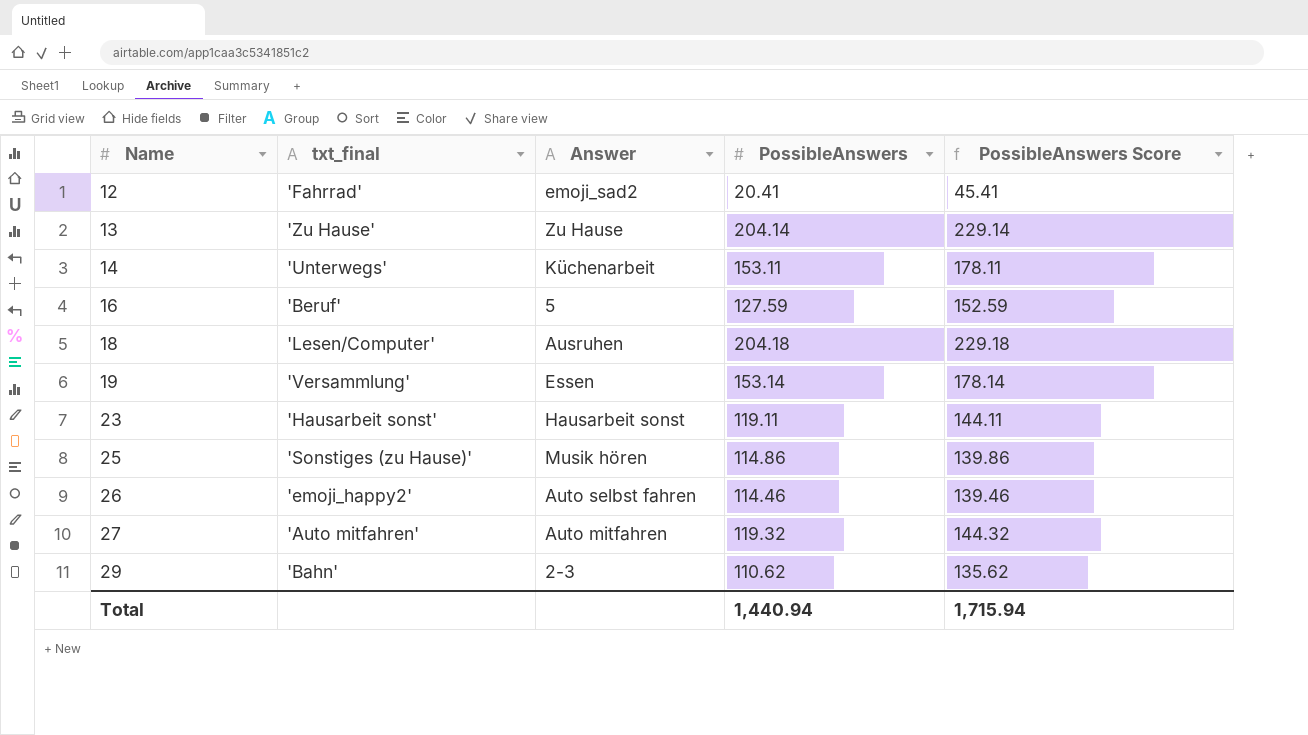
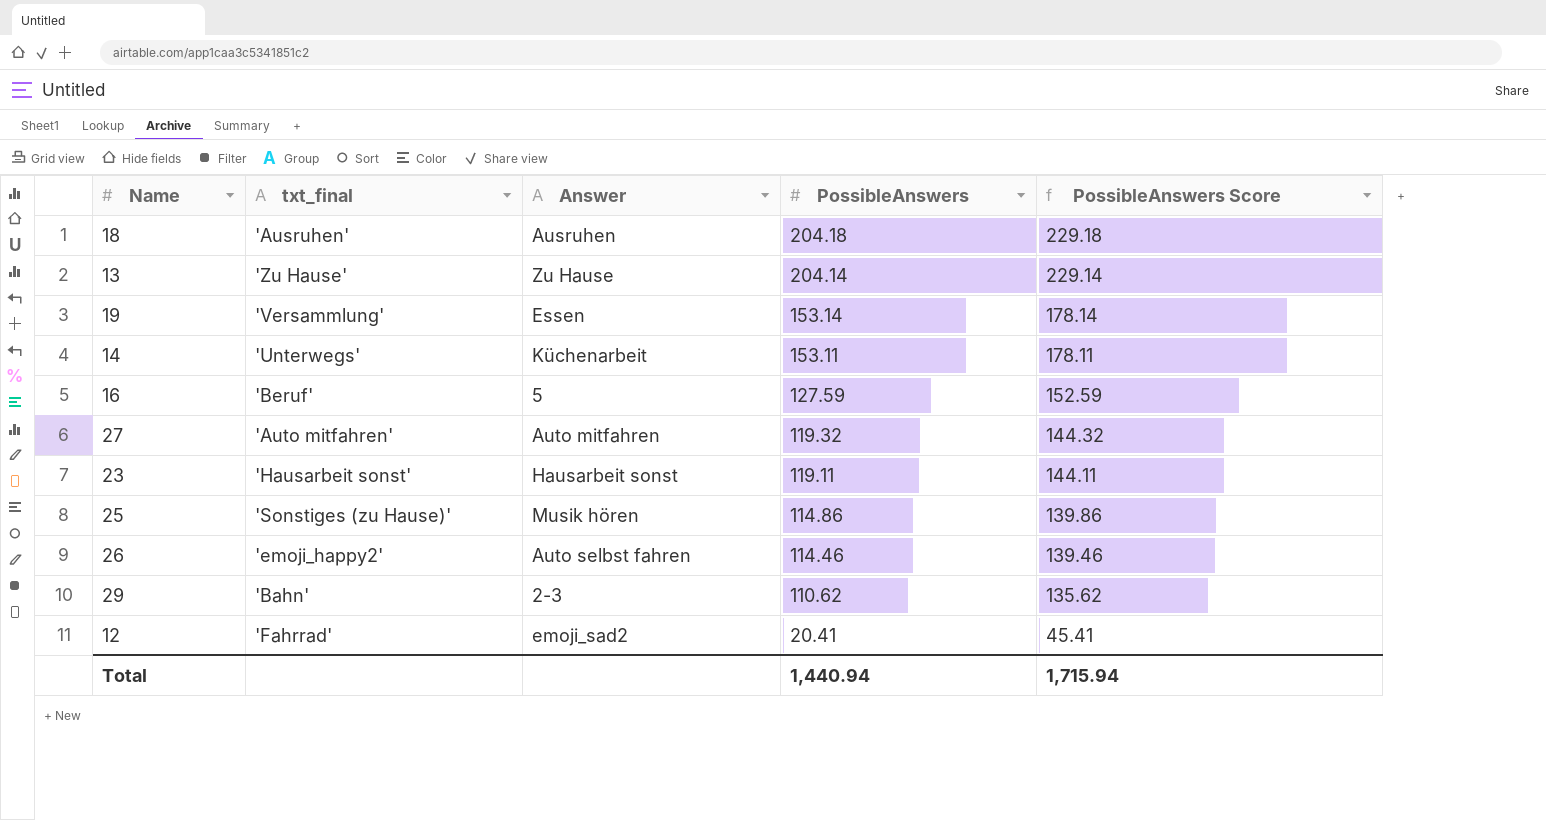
row order: Name ascending -> PossibleAnswers descending
18 | txt_final: 'Lesen/Computer' -> 'Ausruhen'

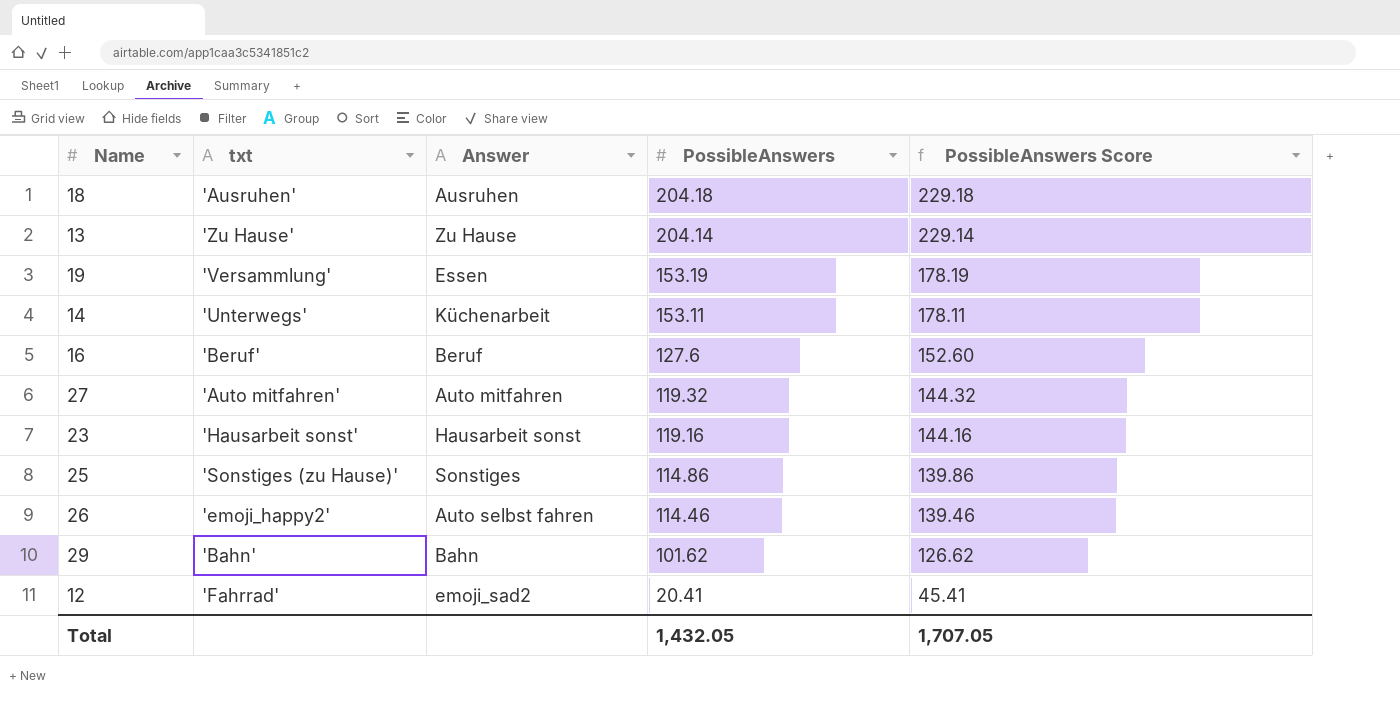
column name: txt_final -> txt
19 | PossibleAnswers: 153.14 -> 153.19
19 | PossibleAnswers Score: 178.14 -> 178.19
16 | Answer: 5 -> Beruf
16 | PossibleAnswers: 127.59 -> 127.6
16 | PossibleAnswers Score: 152.59 -> 152.60
23 | PossibleAnswers: 119.11 -> 119.16
23 | PossibleAnswers Score: 144.11 -> 144.16
25 | Answer: Musik hören -> Sonstiges
29 | Answer: 2-3 -> Bahn
29 | PossibleAnswers: 110.62 -> 101.62
29 | PossibleAnswers Score: 135.62 -> 126.62
Total | PossibleAnswers: 1,440.94 -> 1,432.05
Total | PossibleAnswers Score: 1,715.94 -> 1,707.05

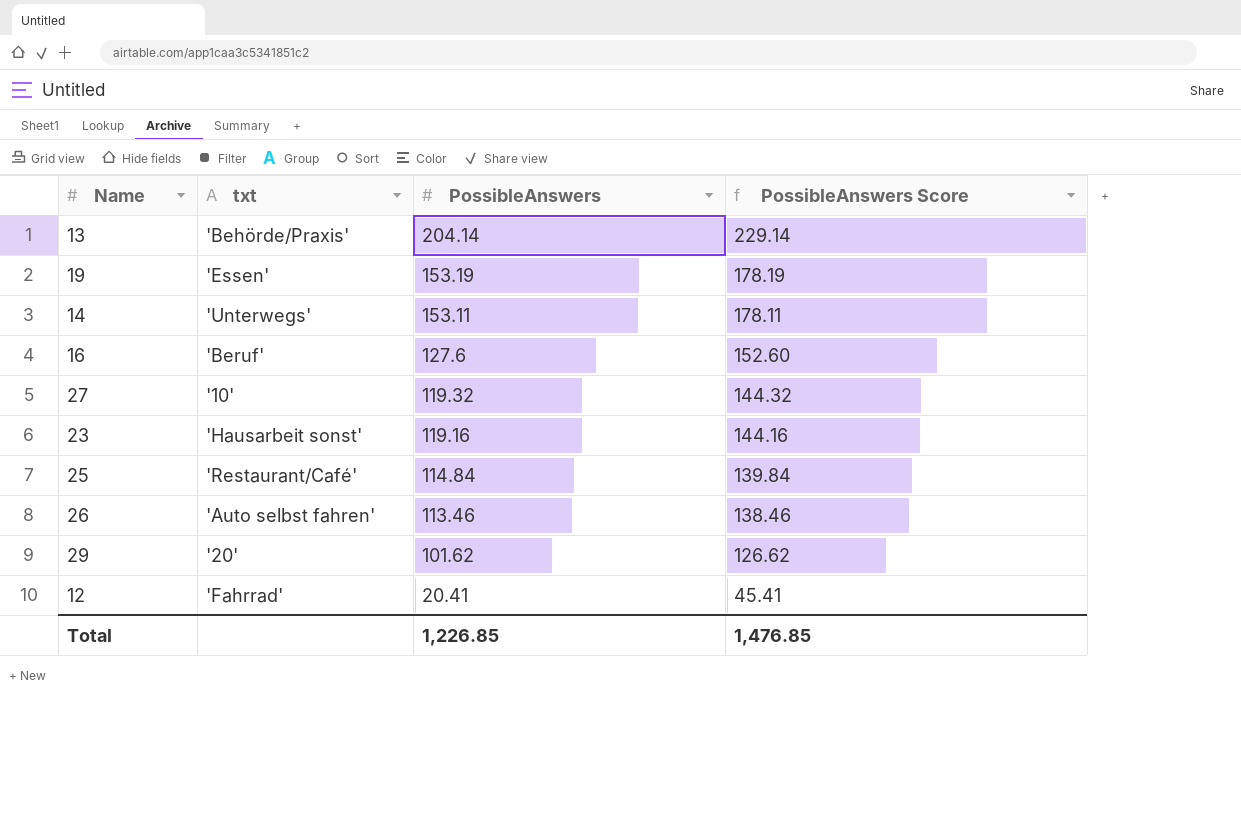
column Answer | position: 3 -> none
row 18: 'Ausruhen' | Ausruhen | 204.18 | 229.18 -> none
13 | txt: 'Zu Hause' -> 'Behörde/Praxis'
19 | txt: 'Versammlung' -> 'Essen'
27 | txt: 'Auto mitfahren' -> '10'
25 | txt: 'Sonstiges (zu Hause)' -> 'Restaurant/Café'
25 | PossibleAnswers: 114.86 -> 114.84
25 | PossibleAnswers Score: 139.86 -> 139.84
26 | txt: 'emoji_happy2' -> 'Auto selbst fahren'
26 | PossibleAnswers: 114.46 -> 113.46
26 | PossibleAnswers Score: 139.46 -> 138.46
29 | txt: 'Bahn' -> '20'
Total | PossibleAnswers: 1,432.05 -> 1,226.85
Total | PossibleAnswers Score: 1,707.05 -> 1,476.85

